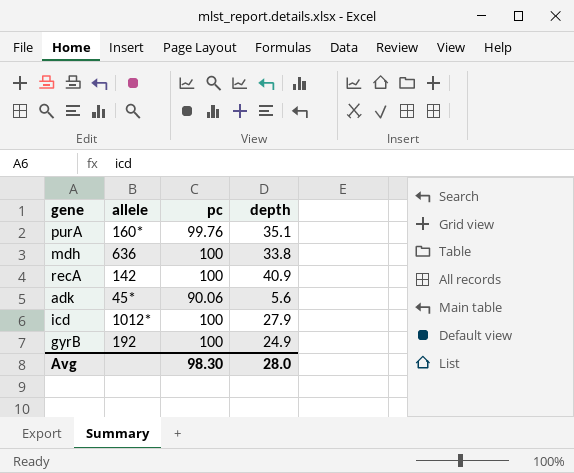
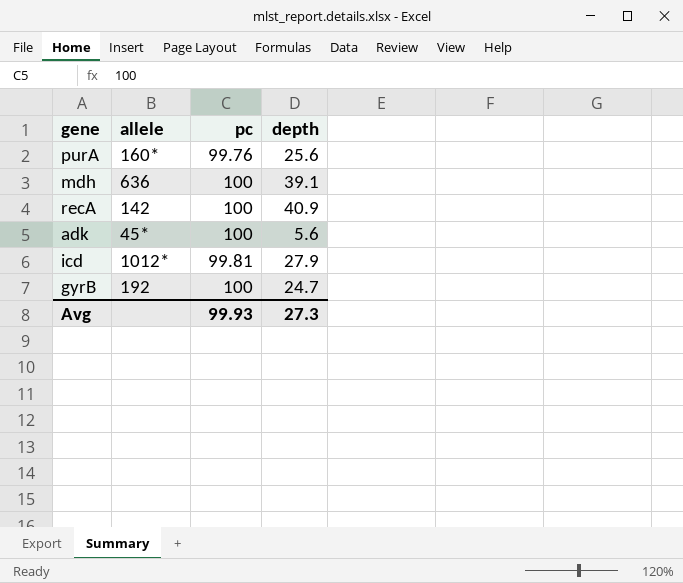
purA | depth: 35.1 -> 25.6
mdh | depth: 33.8 -> 39.1
adk | pc: 90.06 -> 100
icd | pc: 100 -> 99.81
gyrB | depth: 24.9 -> 24.7
Avg | pc: 98.30 -> 99.93
Avg | depth: 28.0 -> 27.3

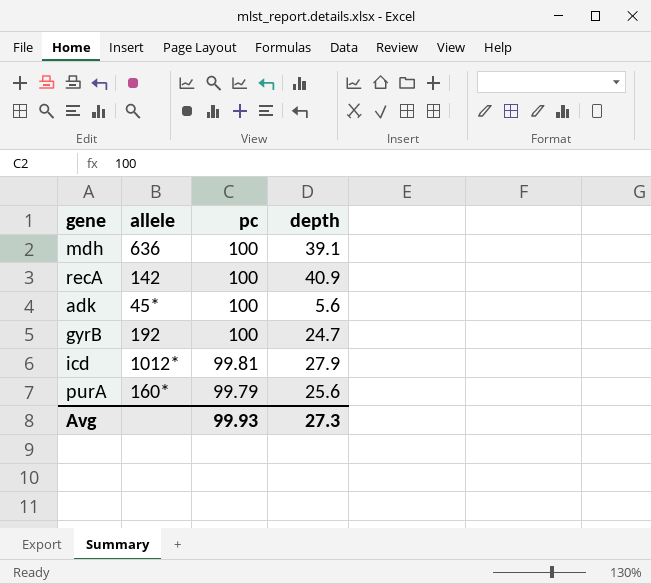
row order: none -> pc descending
purA | pc: 99.76 -> 99.79

